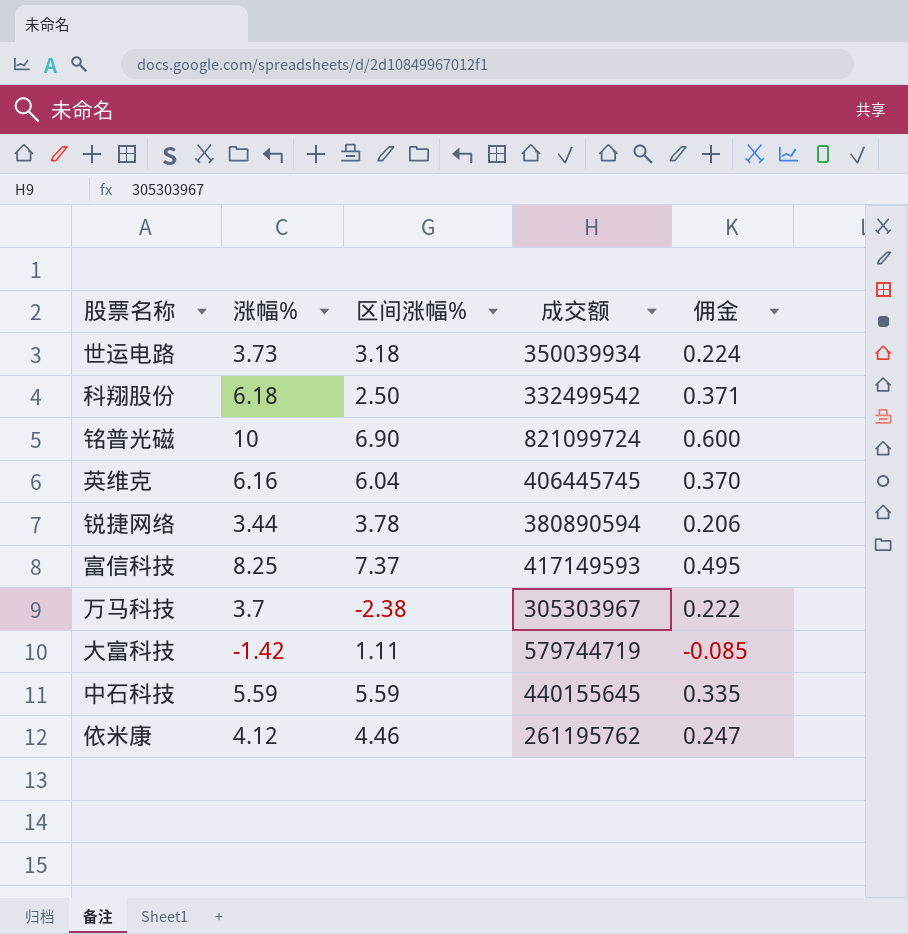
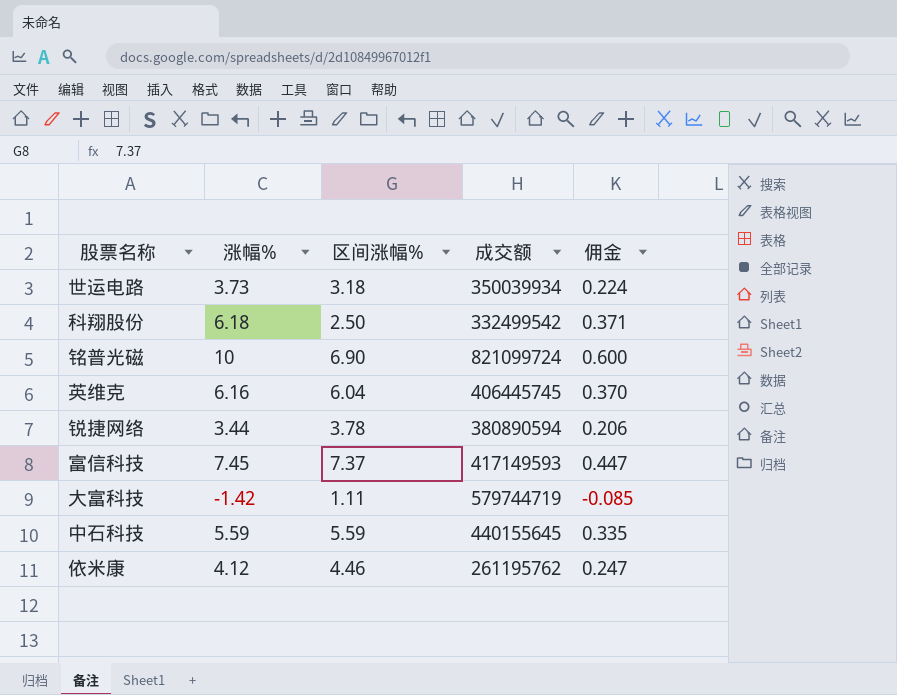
row 万马科技: 3.7 | -2.38 | 305303967 | 0.222 -> none
富信科技 | 涨幅%: 8.25 -> 7.45
富信科技 | 佣金: 0.495 -> 0.447

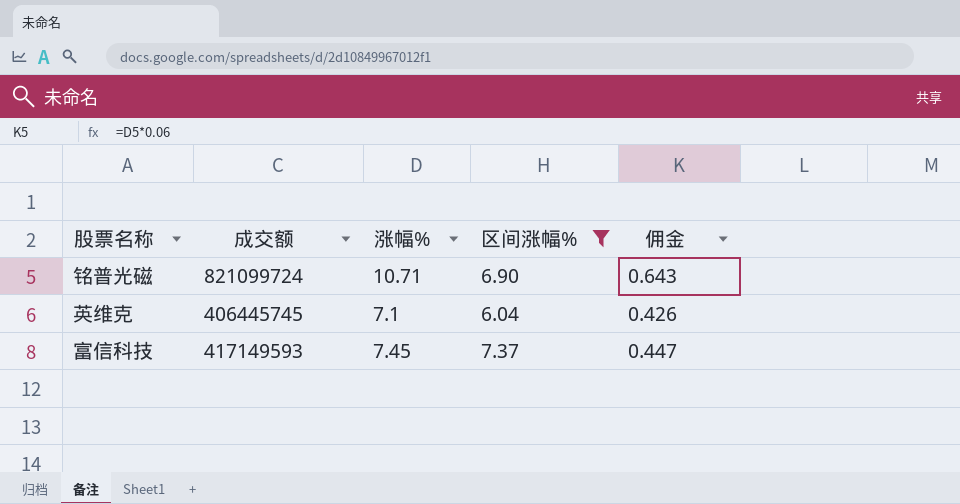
filter: none -> 区间涨幅% >= 6.04
column 成交额 | position: 4 -> 2
铭普光磁 | 涨幅%: 10 -> 10.71
铭普光磁 | 佣金: 0.600 -> 0.643
英维克 | 涨幅%: 6.16 -> 7.1
英维克 | 佣金: 0.370 -> 0.426

